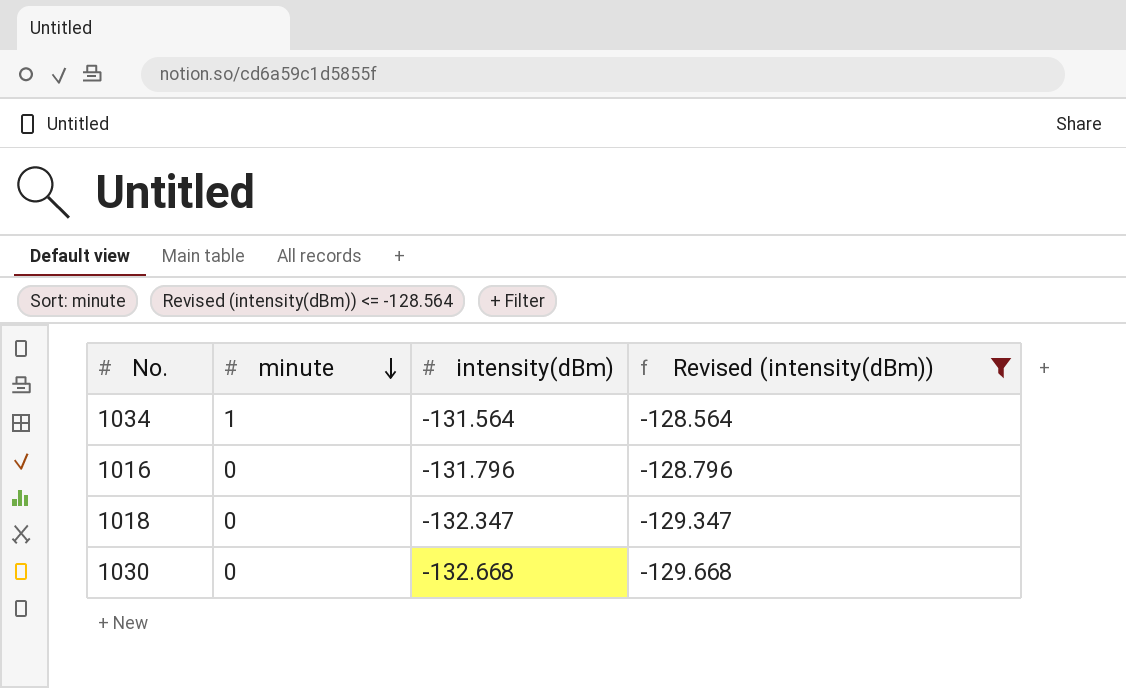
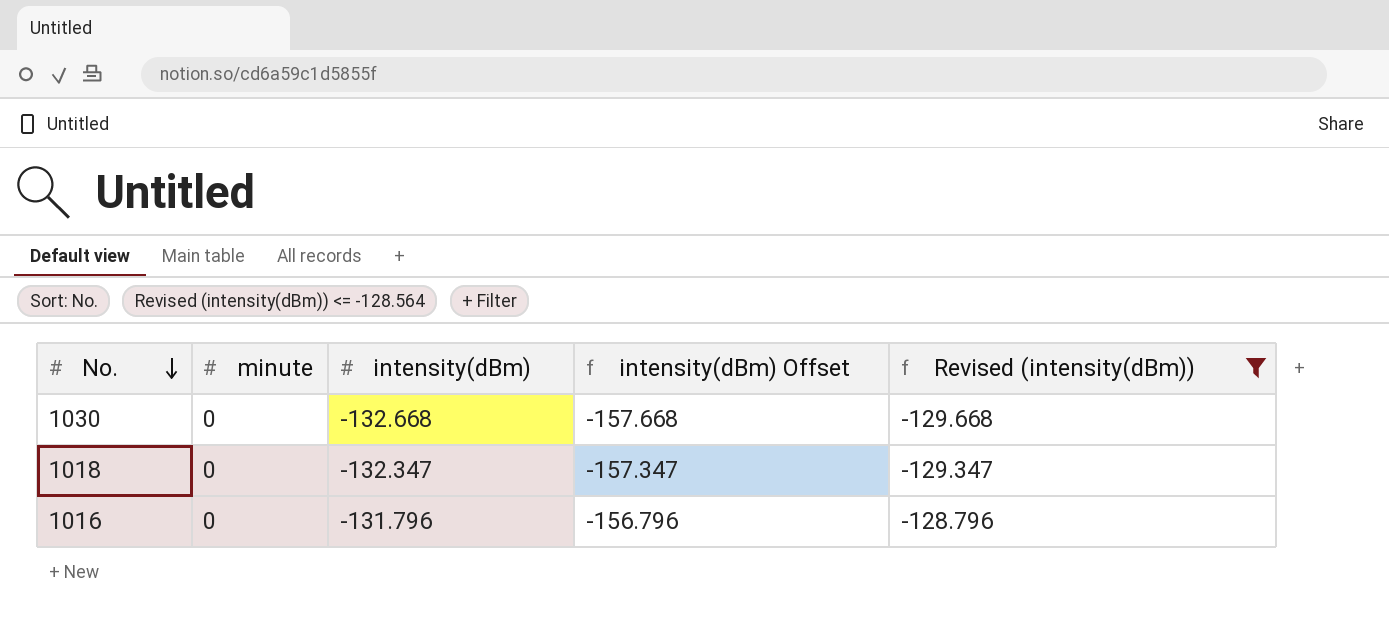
row order: minute descending -> No. descending
column intensity(dBm) Offset | formula: none -> [intensity(dBm)] - 25
row 1034: 1 | -131.564 | -128.564 -> none

